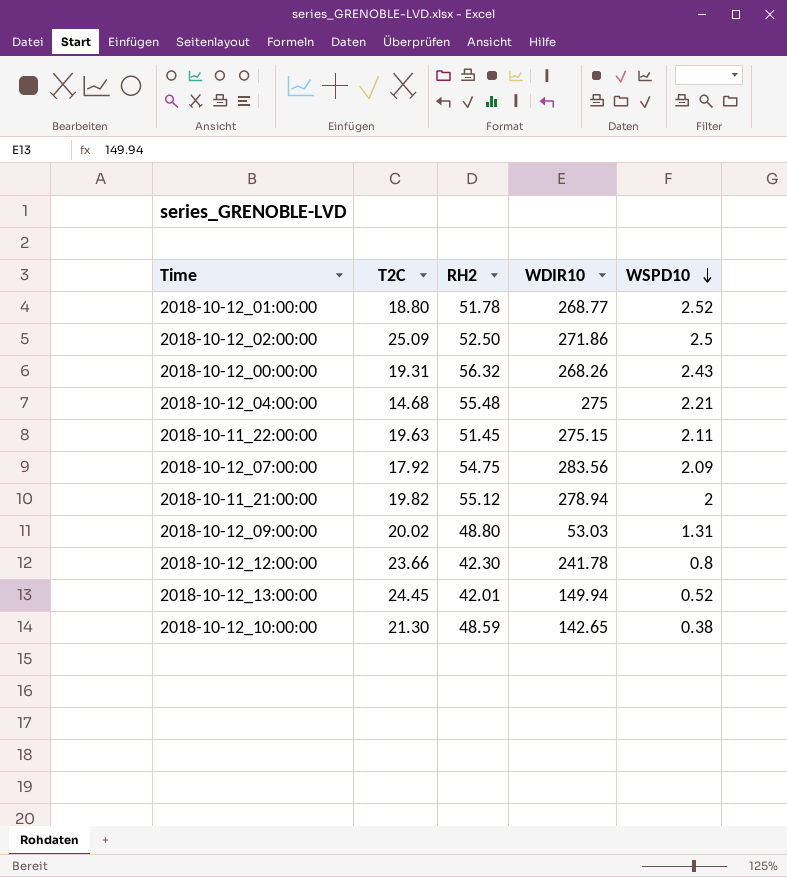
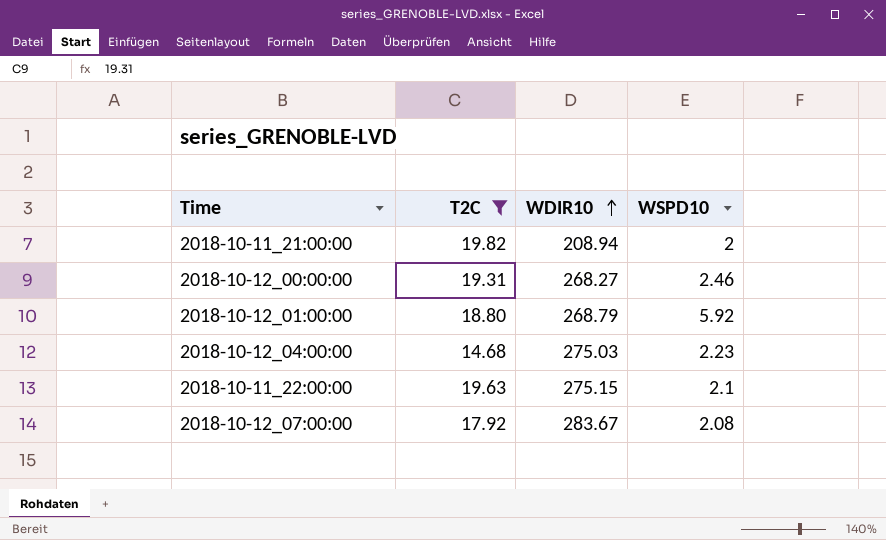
filter: none -> T2C <= 19.82
row order: WSPD10 descending -> WDIR10 ascending
column RH2 | position: 3 -> none
2018-10-11_21:00:00 | WDIR10: 278.94 -> 208.94
2018-10-12_00:00:00 | WDIR10: 268.26 -> 268.27
2018-10-12_00:00:00 | WSPD10: 2.43 -> 2.46
2018-10-12_01:00:00 | WDIR10: 268.77 -> 268.79
2018-10-12_01:00:00 | WSPD10: 2.52 -> 5.92
2018-10-12_04:00:00 | WDIR10: 275 -> 275.03
2018-10-12_04:00:00 | WSPD10: 2.21 -> 2.23
2018-10-11_22:00:00 | WSPD10: 2.11 -> 2.1
2018-10-12_07:00:00 | WDIR10: 283.56 -> 283.67
2018-10-12_07:00:00 | WSPD10: 2.09 -> 2.08

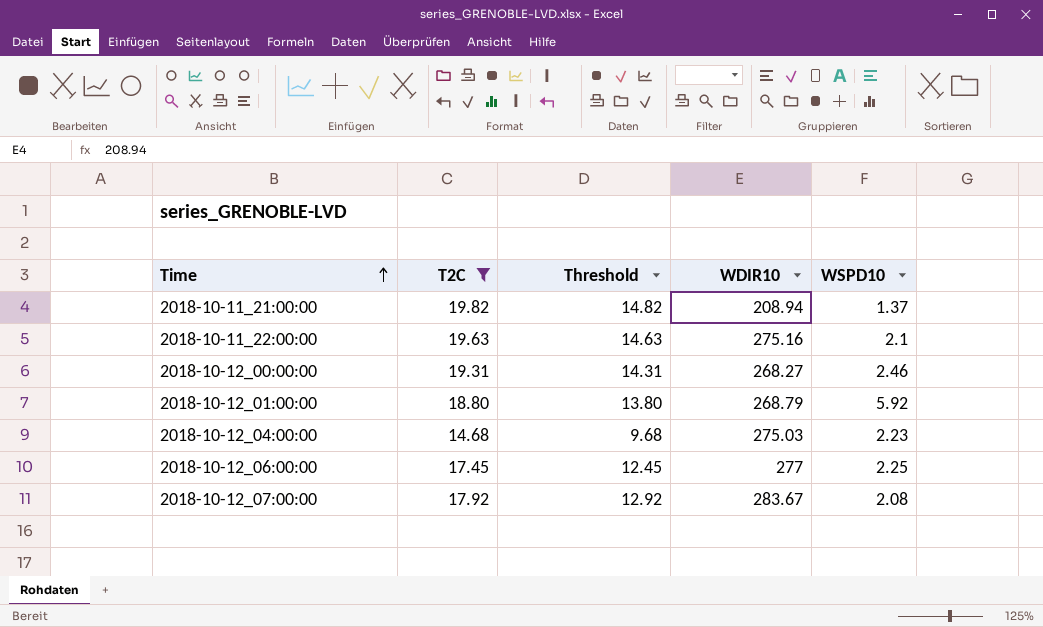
row order: WDIR10 ascending -> Time ascending
column Threshold | formula: none -> [T2C] - 5
2018-10-11_21:00:00 | WSPD10: 2 -> 1.37
2018-10-11_22:00:00 | WDIR10: 275.15 -> 275.16
row 2018-10-12_06:00:00: none -> 17.45 | 12.45 | 277 | 2.25

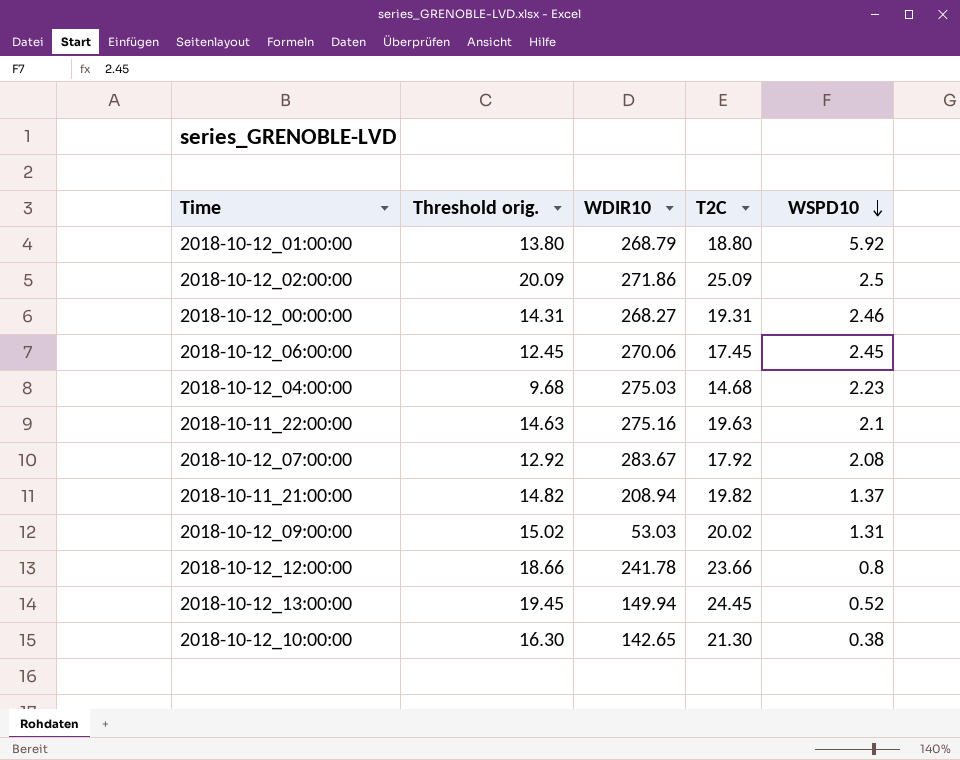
filter: T2C <= 19.82 -> none
row order: Time ascending -> WSPD10 descending
column name: Threshold -> Threshold orig.
column T2C | position: 2 -> 4
2018-10-12_06:00:00 | WDIR10: 277 -> 270.06
2018-10-12_06:00:00 | WSPD10: 2.25 -> 2.45

